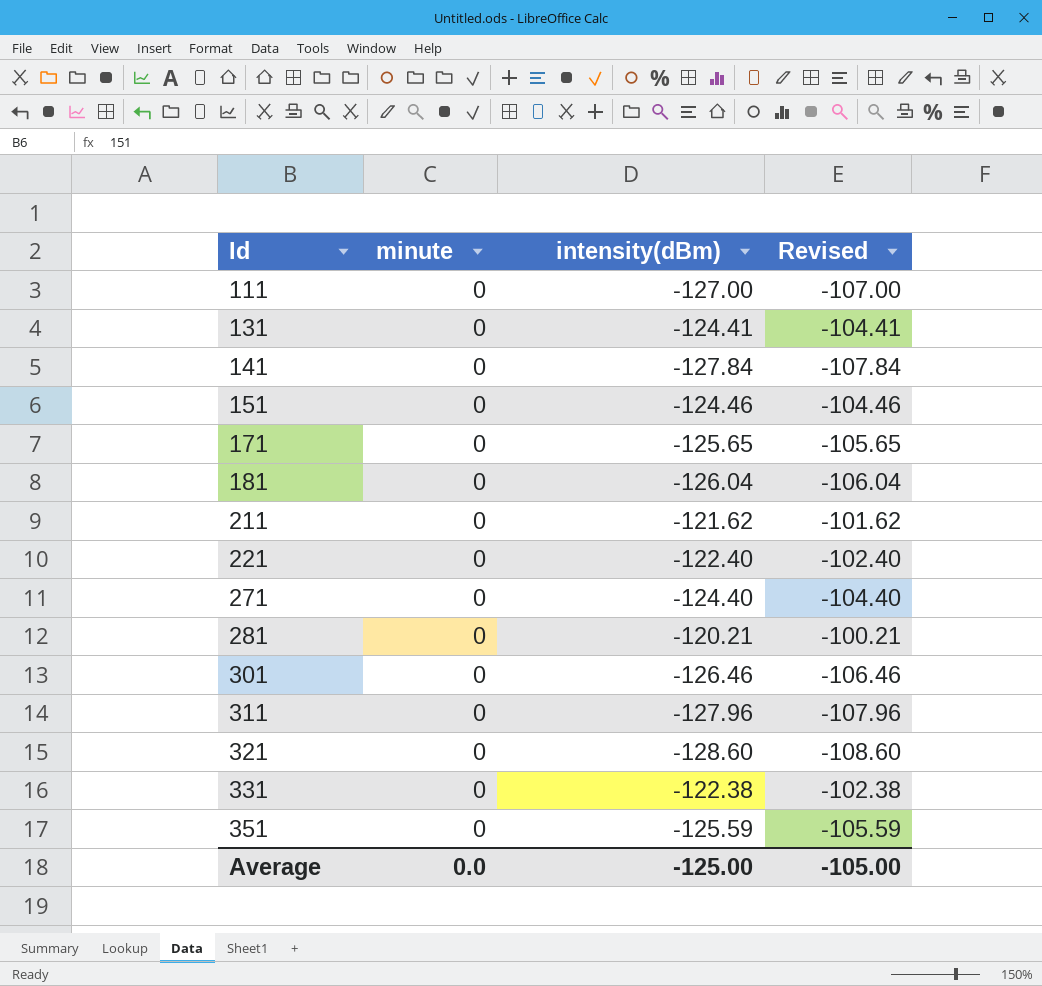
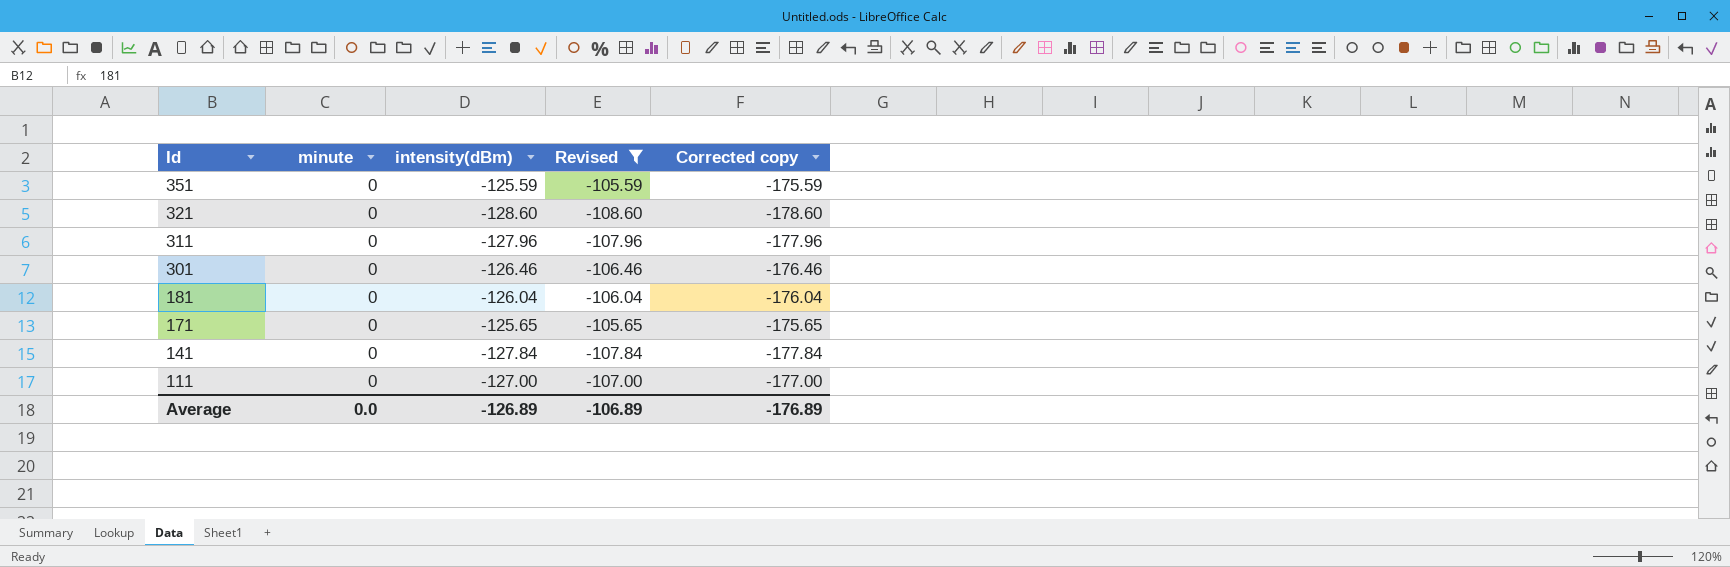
filter: none -> Revised <= -105.59
row order: Id ascending -> Id descending
column Corrected copy | formula: none -> [intensity(dBm)] - 50
Average | intensity(dBm): -125.00 -> -126.89
Average | Revised: -105.00 -> -106.89

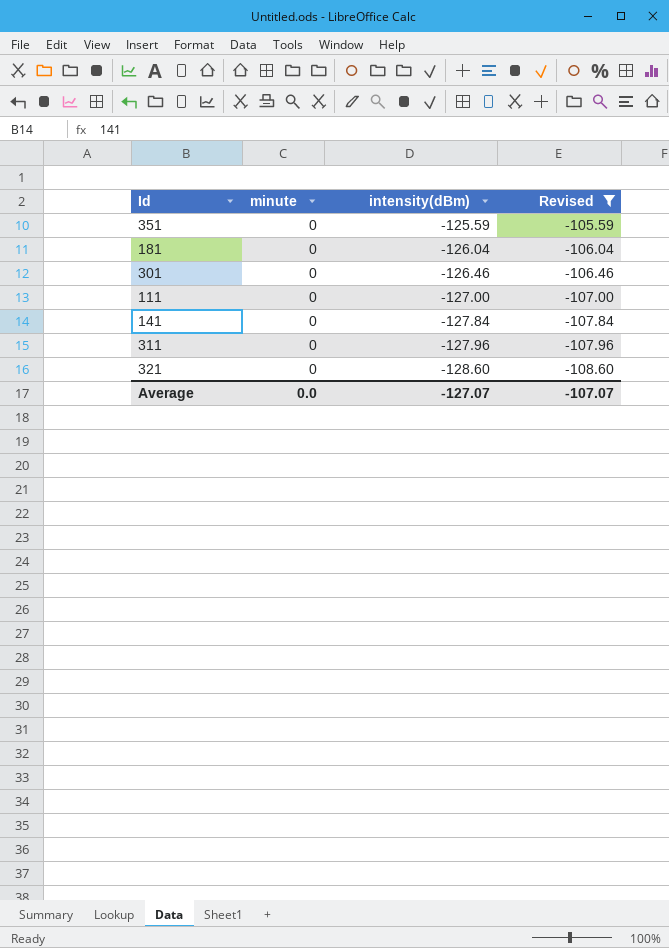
row order: Id descending -> intensity(dBm) descending
column Corrected copy | formula: [intensity(dBm)] - 50 -> none
row 171: 0 | -125.65 | -105.65 | -175.65 -> none
Average | intensity(dBm): -126.89 -> -127.07
Average | Revised: -106.89 -> -107.07

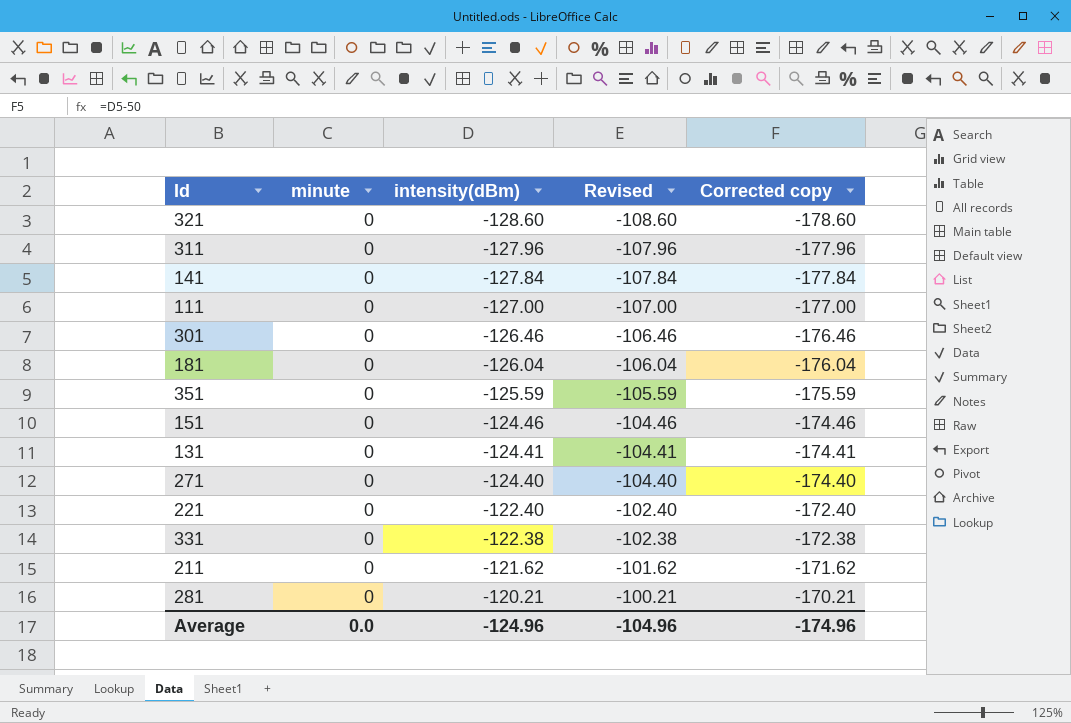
filter: Revised <= -105.59 -> none
row order: intensity(dBm) descending -> intensity(dBm) ascending
column Corrected copy | formula: none -> [intensity(dBm)] - 50
Average | intensity(dBm): -127.07 -> -124.96
Average | Revised: -107.07 -> -104.96

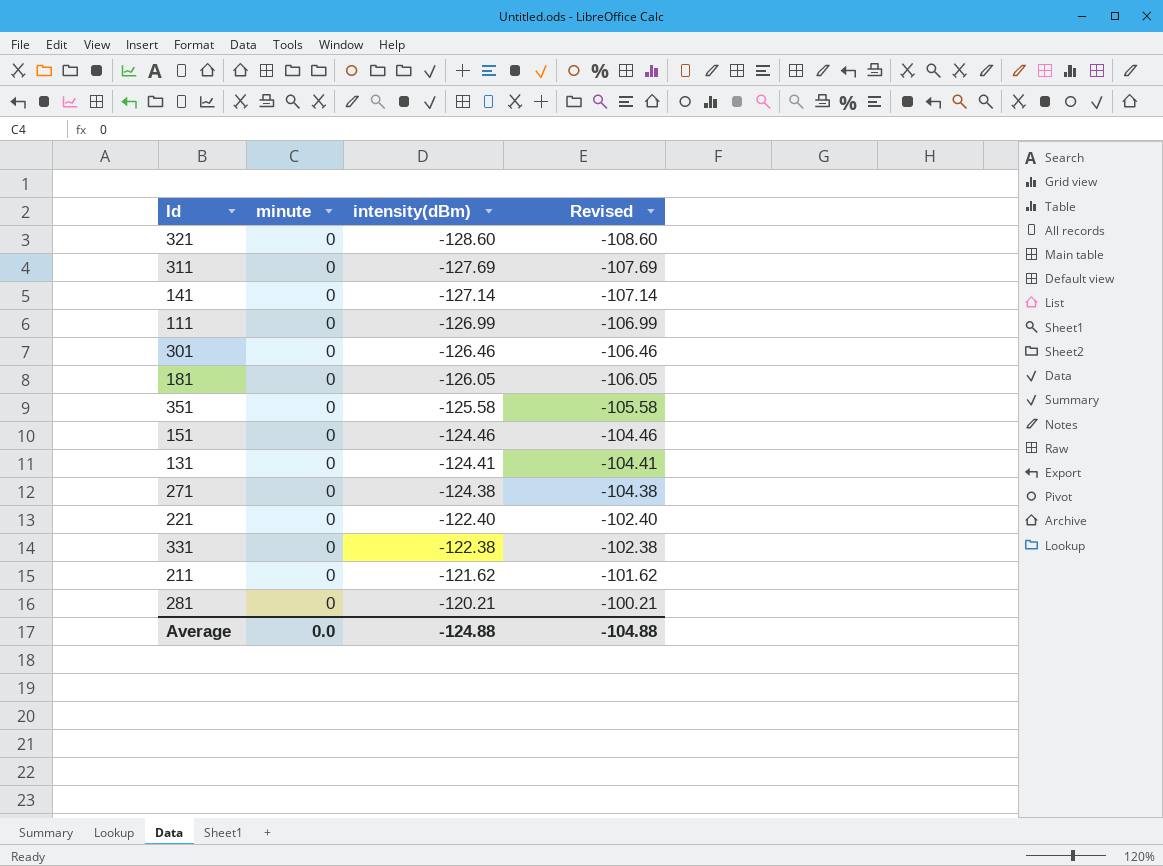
column Corrected copy | formula: [intensity(dBm)] - 50 -> none
311 | intensity(dBm): -127.96 -> -127.69
311 | Revised: -107.96 -> -107.69
141 | intensity(dBm): -127.84 -> -127.14
141 | Revised: -107.84 -> -107.14
111 | intensity(dBm): -127.00 -> -126.99
111 | Revised: -107.00 -> -106.99
181 | intensity(dBm): -126.04 -> -126.05
181 | Revised: -106.04 -> -106.05
351 | intensity(dBm): -125.59 -> -125.58
351 | Revised: -105.59 -> -105.58
271 | intensity(dBm): -124.40 -> -124.38
271 | Revised: -104.40 -> -104.38
Average | intensity(dBm): -124.96 -> -124.88
Average | Revised: -104.96 -> -104.88

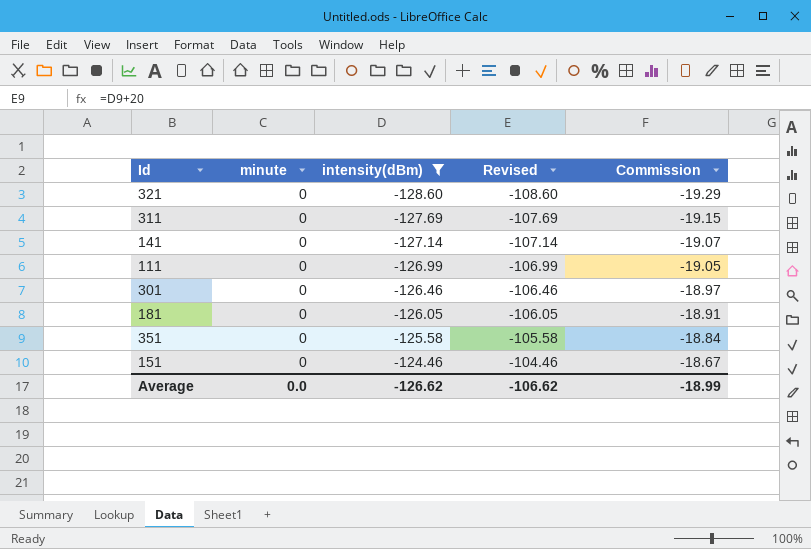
filter: none -> intensity(dBm) <= -124.46
column Commission | formula: none -> [intensity(dBm)] * 0.15
Average | intensity(dBm): -124.88 -> -126.62
Average | Revised: -104.88 -> -106.62

